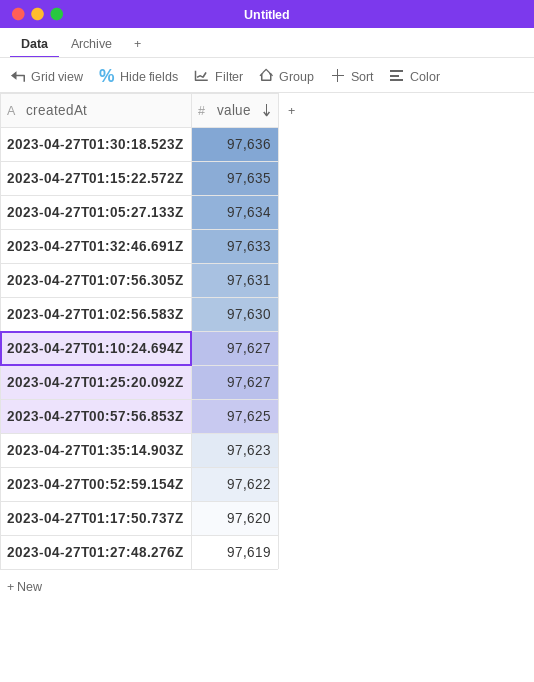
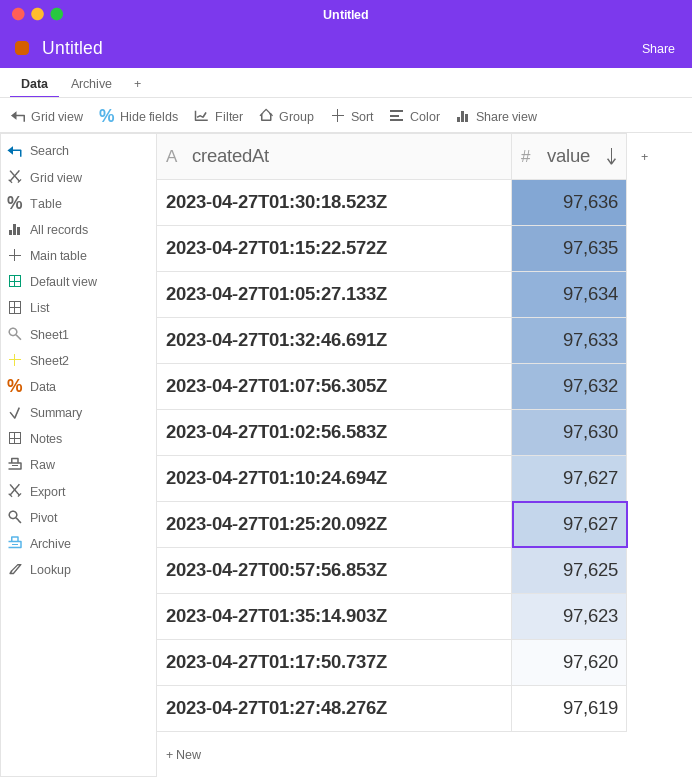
row 2023-04-27T00:52:59.154Z: 97,622 -> none
2023-04-27T01:07:56.305Z | value: 97,631 -> 97,632

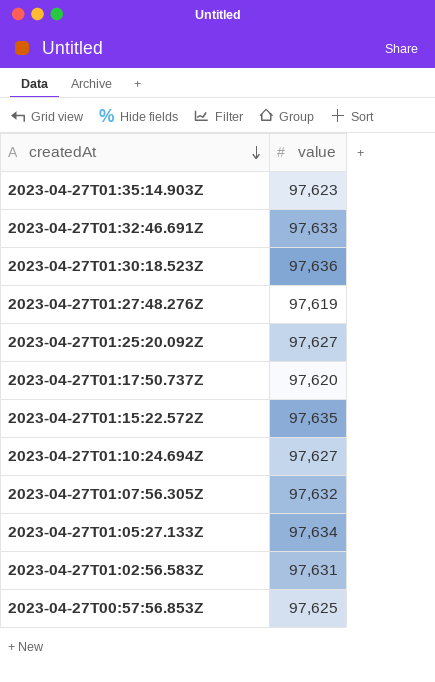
row order: value descending -> createdAt descending
2023-04-27T01:02:56.583Z | value: 97,630 -> 97,631

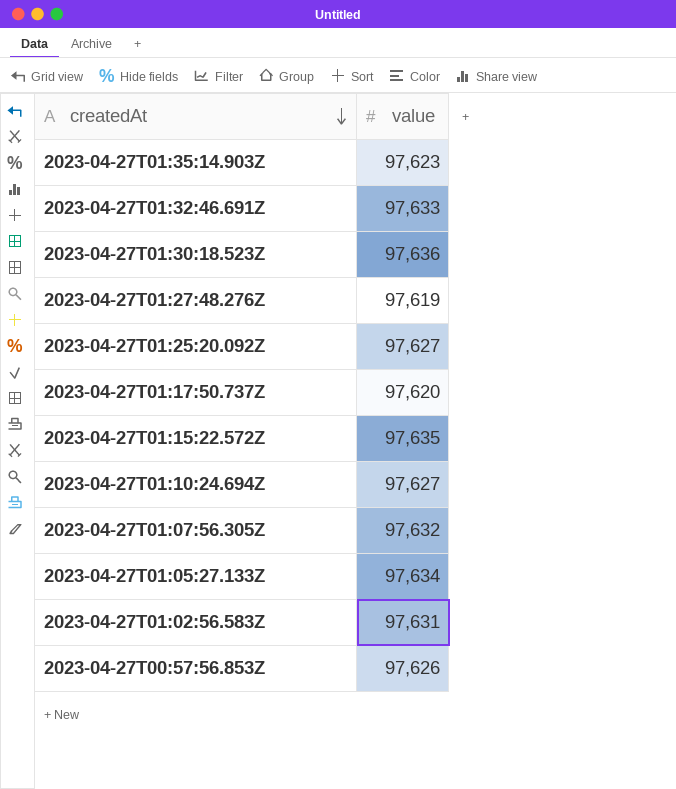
2023-04-27T00:57:56.853Z | value: 97,625 -> 97,626

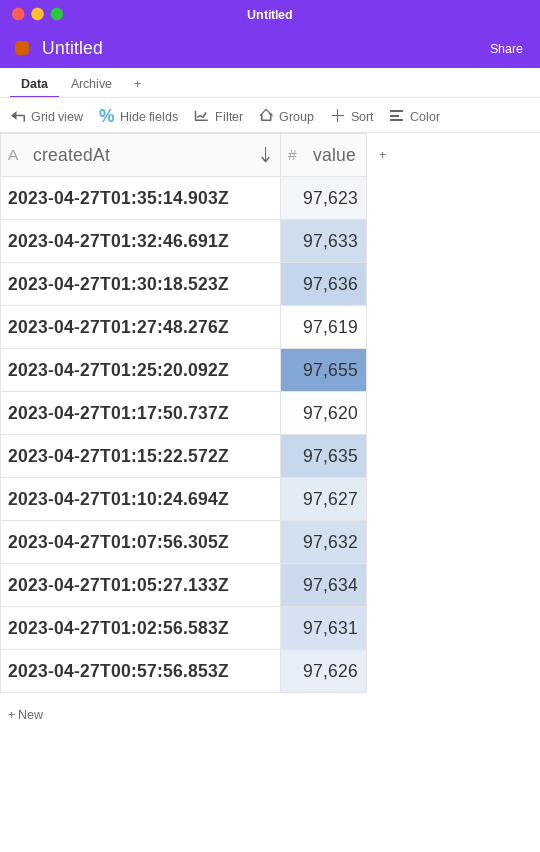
2023-04-27T01:25:20.092Z | value: 97,627 -> 97,655

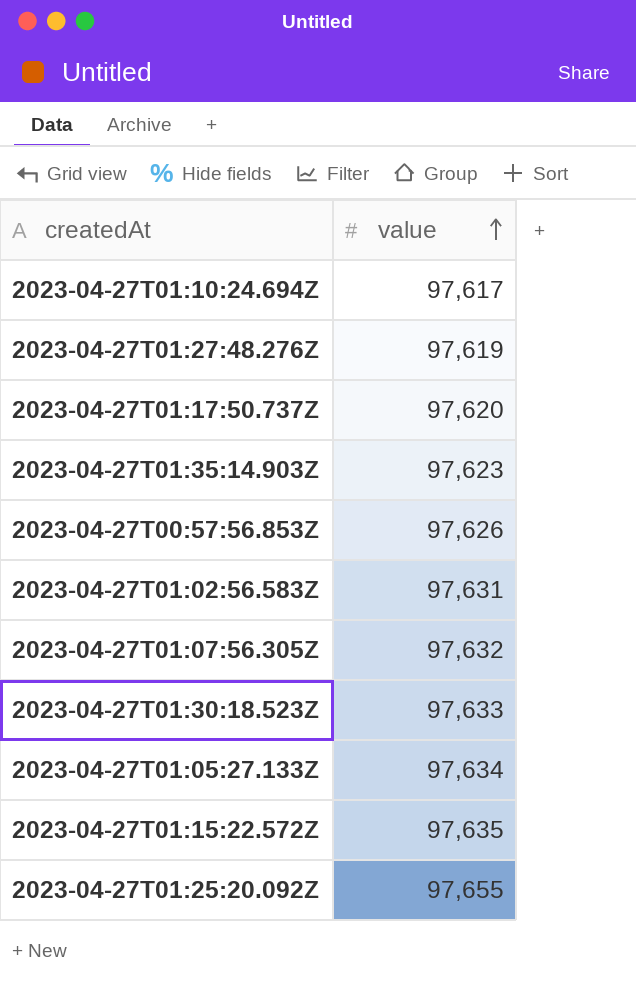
row order: createdAt descending -> value ascending
row 2023-04-27T01:32:46.691Z: 97,633 -> none
2023-04-27T01:10:24.694Z | value: 97,627 -> 97,617
2023-04-27T01:30:18.523Z | value: 97,636 -> 97,633

